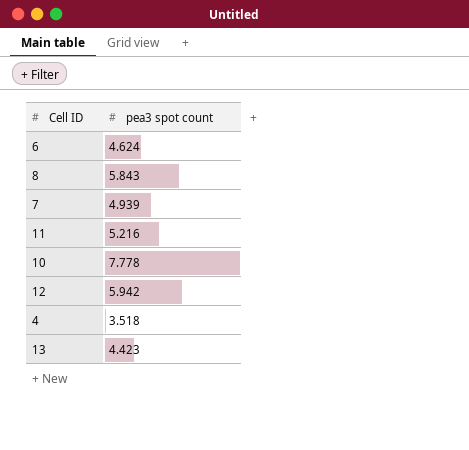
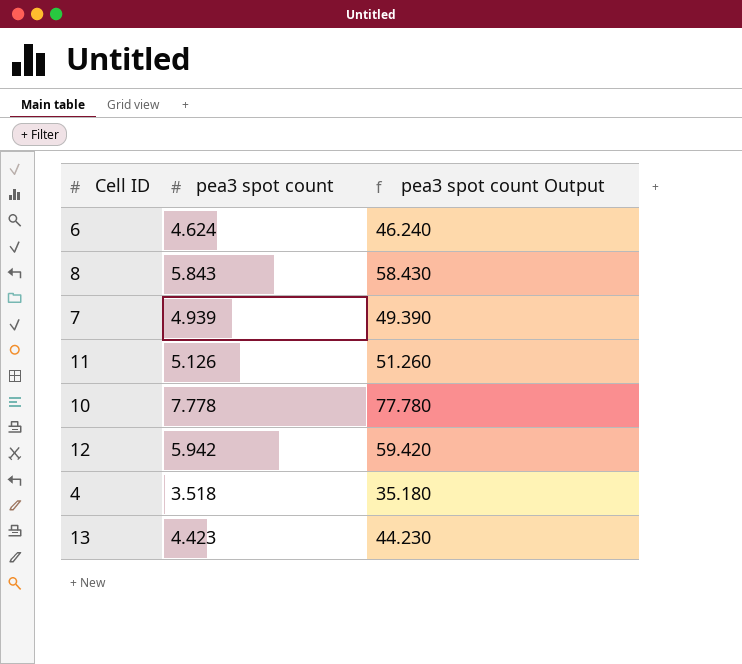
column pea3 spot count Output | formula: none -> [pea3 spot count] * 10
11 | pea3 spot count: 5.216 -> 5.126

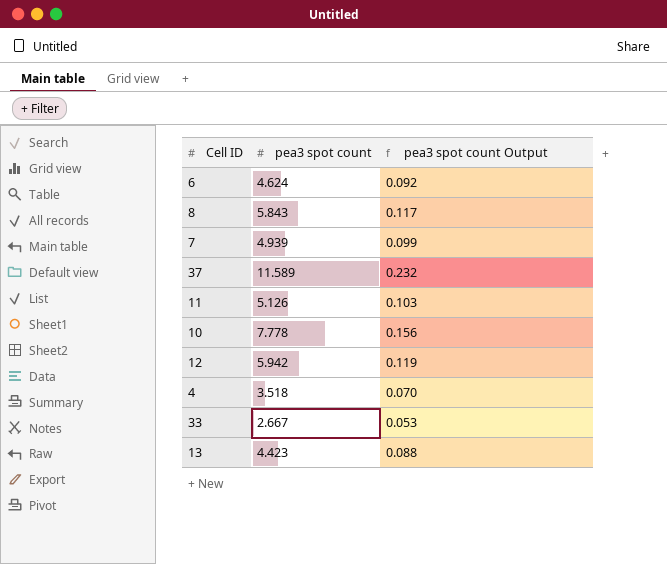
column pea3 spot count Output | formula: [pea3 spot count] * 10 -> [pea3 spot count] * 0.02
row 37: none -> 11.589 | 0.232
row 33: none -> 2.667 | 0.053

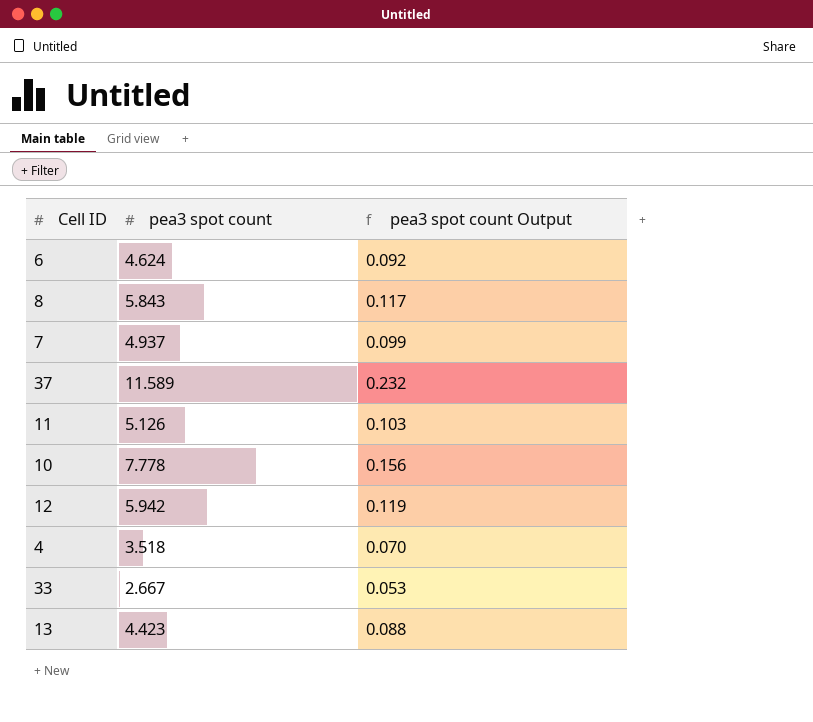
7 | pea3 spot count: 4.939 -> 4.937

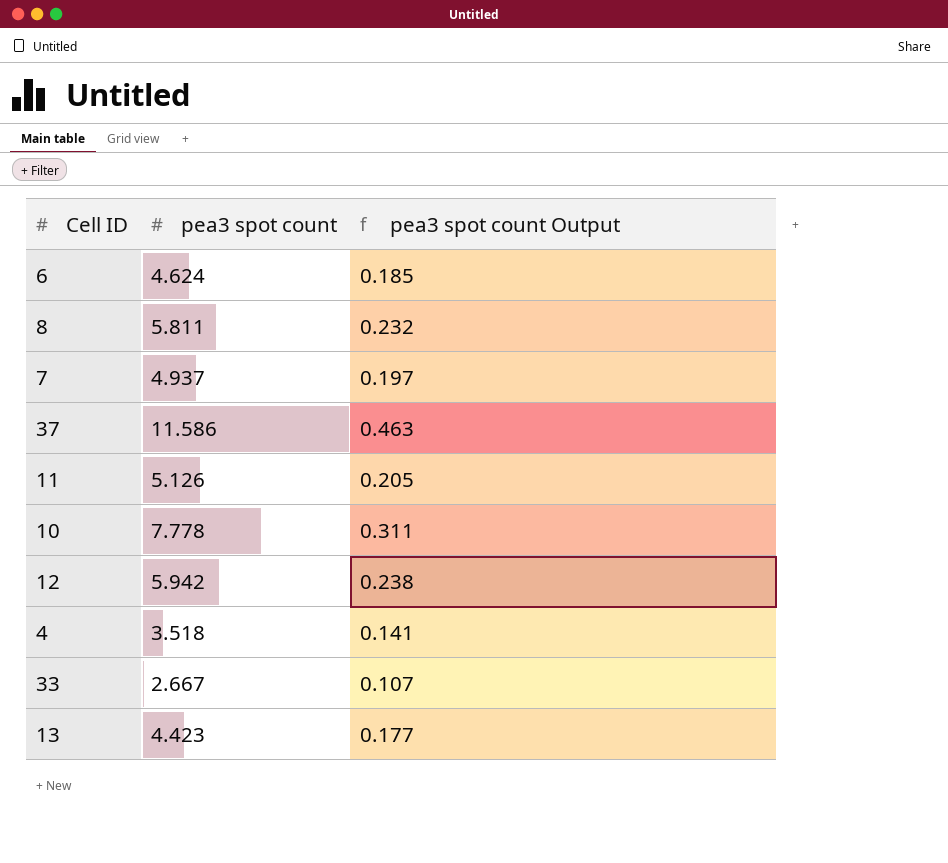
column pea3 spot count Output | formula: [pea3 spot count] * 0.02 -> [pea3 spot count] * 0.04
8 | pea3 spot count: 5.843 -> 5.811
37 | pea3 spot count: 11.589 -> 11.586

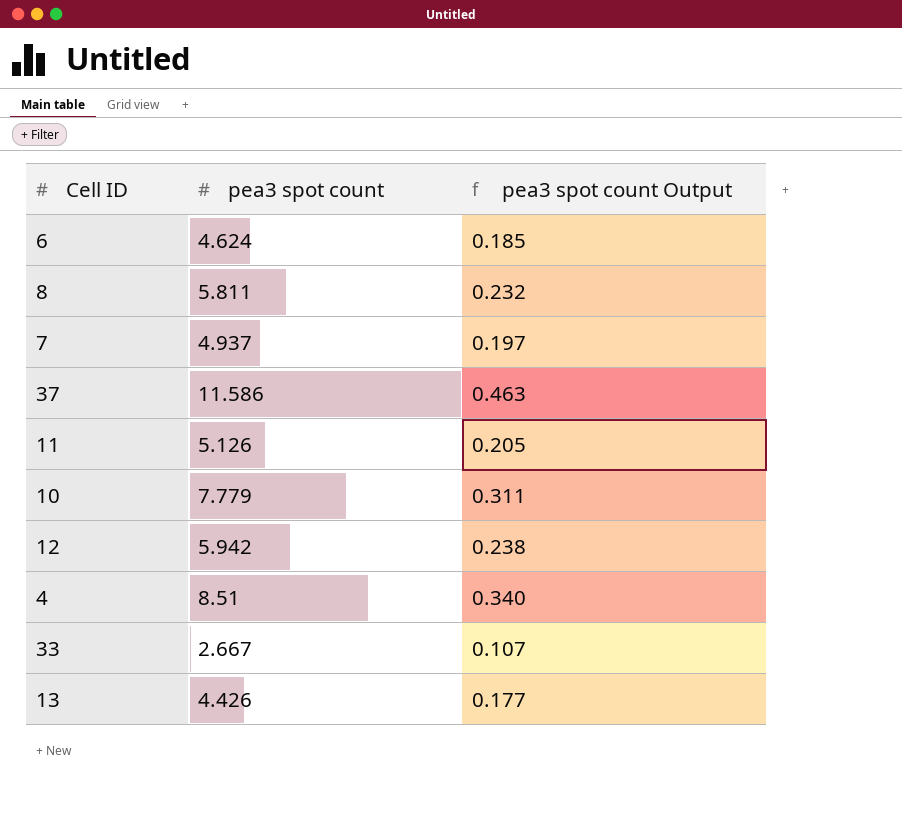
10 | pea3 spot count: 7.778 -> 7.779
4 | pea3 spot count: 3.518 -> 8.51
4 | pea3 spot count Output: 0.141 -> 0.340
13 | pea3 spot count: 4.423 -> 4.426

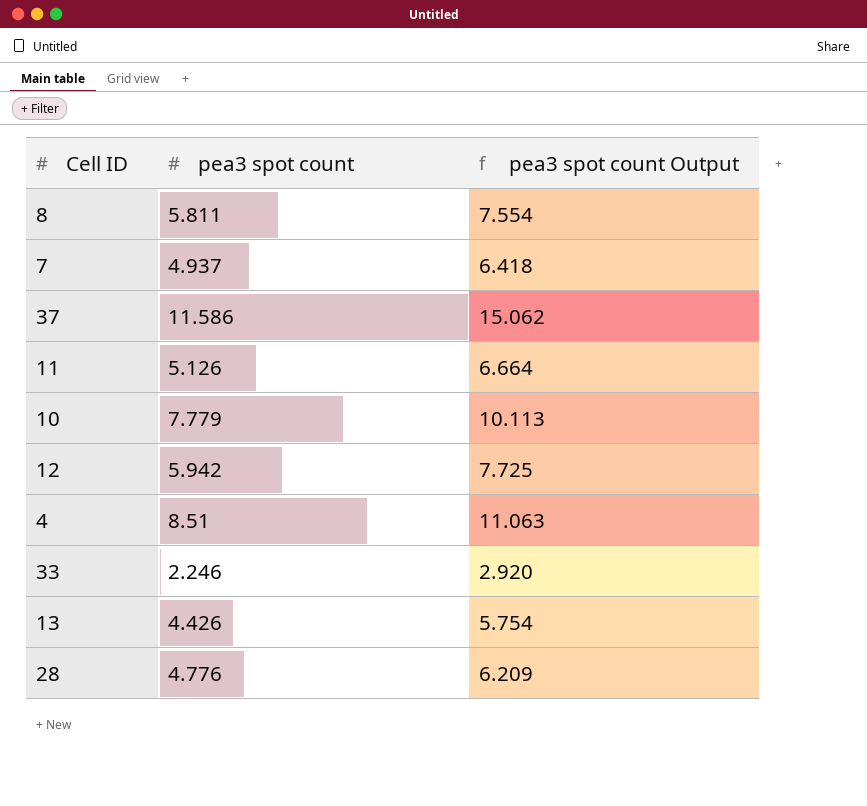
column pea3 spot count Output | formula: [pea3 spot count] * 0.04 -> [pea3 spot count] * 1.3
row 6: 4.624 | 0.185 -> none
33 | pea3 spot count: 2.667 -> 2.246
row 28: none -> 4.776 | 6.209

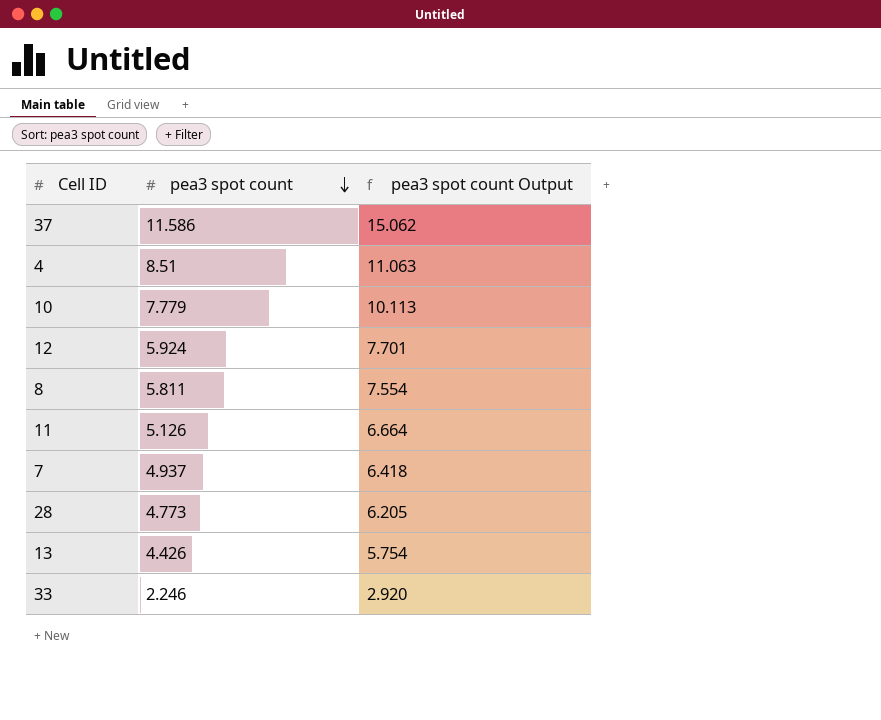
row order: none -> pea3 spot count descending
12 | pea3 spot count: 5.942 -> 5.924
12 | pea3 spot count Output: 7.725 -> 7.701
28 | pea3 spot count: 4.776 -> 4.773
28 | pea3 spot count Output: 6.209 -> 6.205

